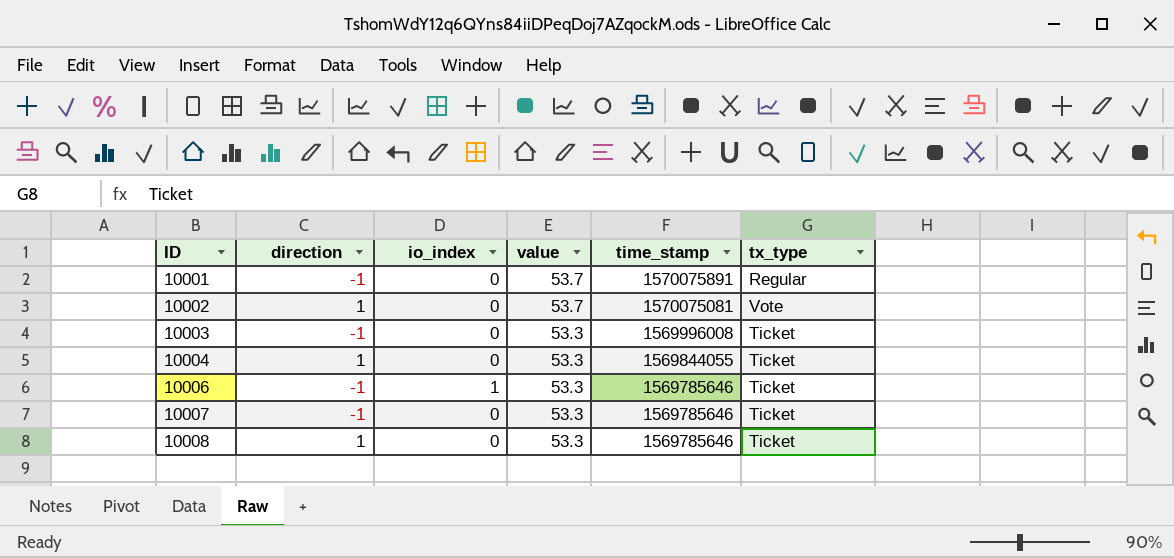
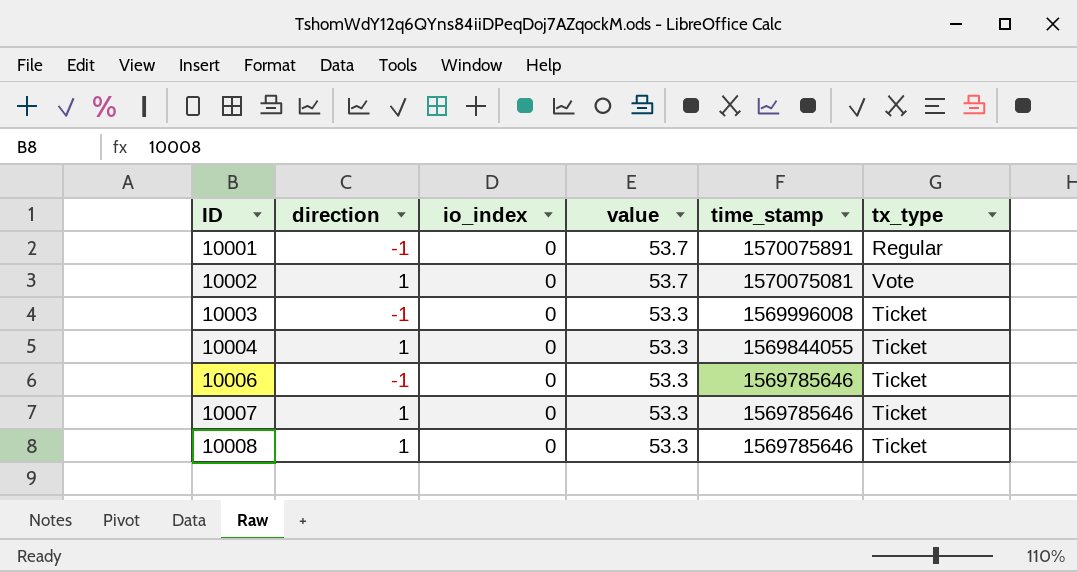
10006 | io_index: 1 -> 0
10007 | direction: -1 -> 1

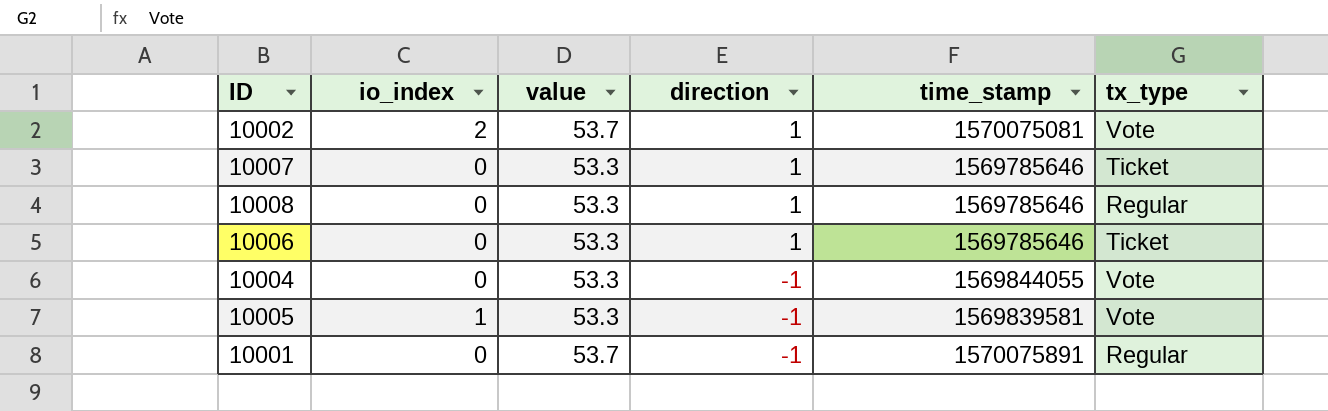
row order: ID ascending -> direction descending
column direction | position: 2 -> 4
row 10003: -1 | 0 | 53.3 | 1569996008 | Ticket -> none
10002 | io_index: 0 -> 2
10008 | tx_type: Ticket -> Regular
10006 | direction: -1 -> 1
10004 | direction: 1 -> -1
10004 | tx_type: Ticket -> Vote
row 10005: none -> 1 | 53.3 | -1 | 1569839581 | Vote

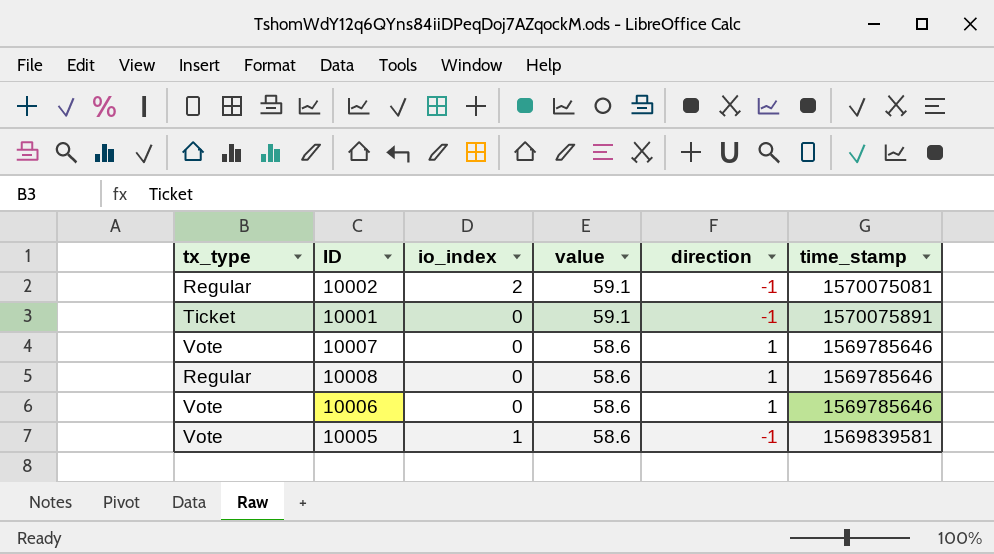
row order: direction descending -> value descending
column tx_type | position: 6 -> 1
row 10004: 0 | 53.3 | -1 | 1569844055 | Vote -> none
10002 | tx_type: Vote -> Regular
10002 | value: 53.7 -> 59.1
10002 | direction: 1 -> -1
10001 | tx_type: Regular -> Ticket
10001 | value: 53.7 -> 59.1
10007 | tx_type: Ticket -> Vote
10007 | value: 53.3 -> 58.6
10008 | value: 53.3 -> 58.6
10006 | tx_type: Ticket -> Vote
10006 | value: 53.3 -> 58.6
10005 | value: 53.3 -> 58.6

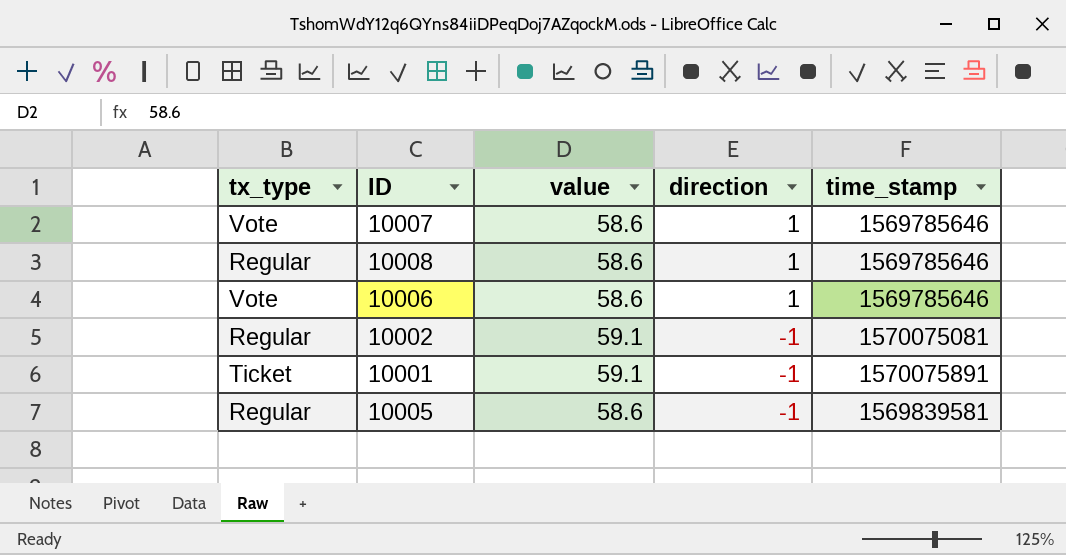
row order: value descending -> direction descending
column io_index | position: 3 -> none
10005 | tx_type: Vote -> Regular

